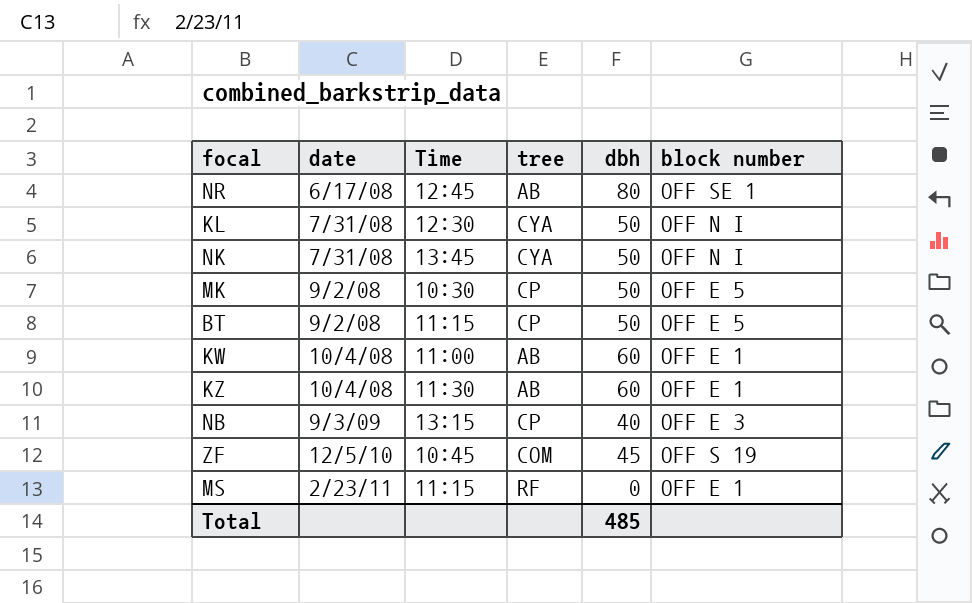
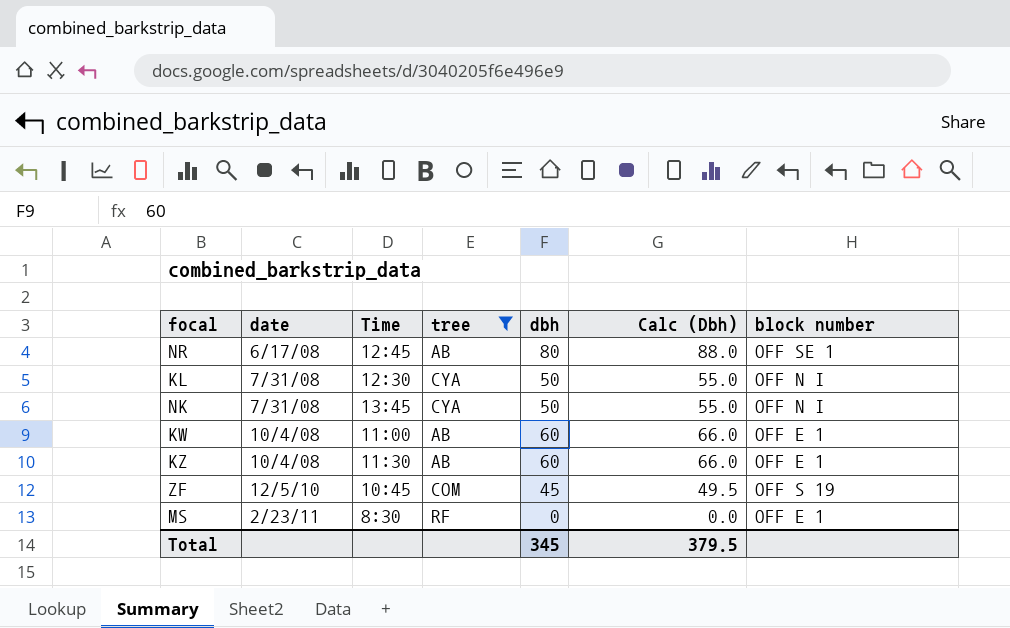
filter: none -> tree != CP
column Calc (Dbh) | formula: none -> [dbh] * 1.1
MS | Time: 11:15 -> 8:30
Total | dbh: 485 -> 345

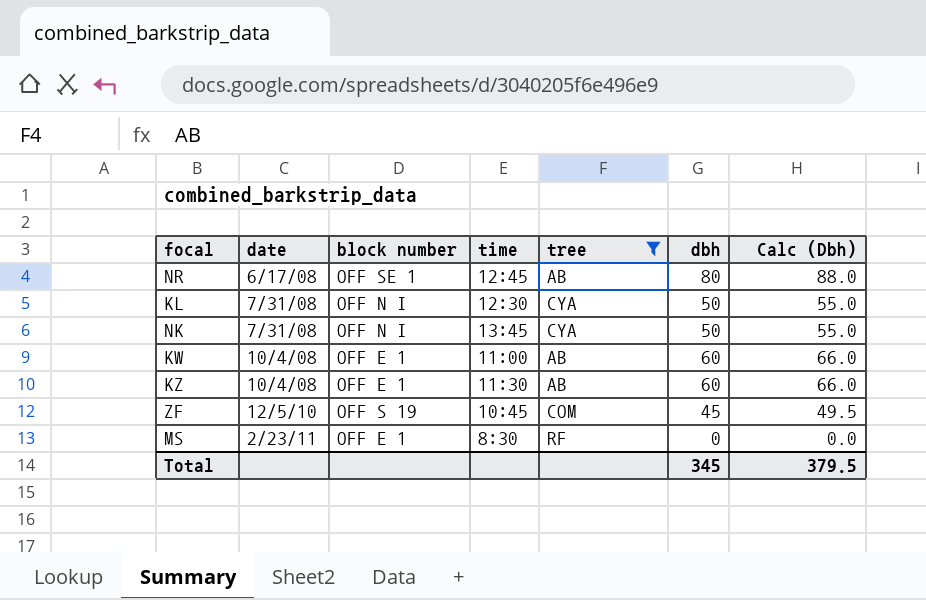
column block number | position: 7 -> 3
column name: Time -> time

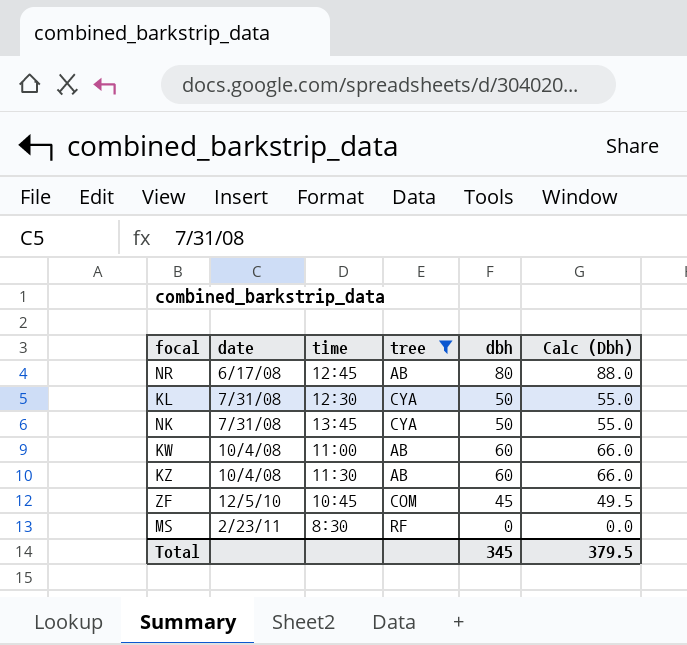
column block number | position: 3 -> none

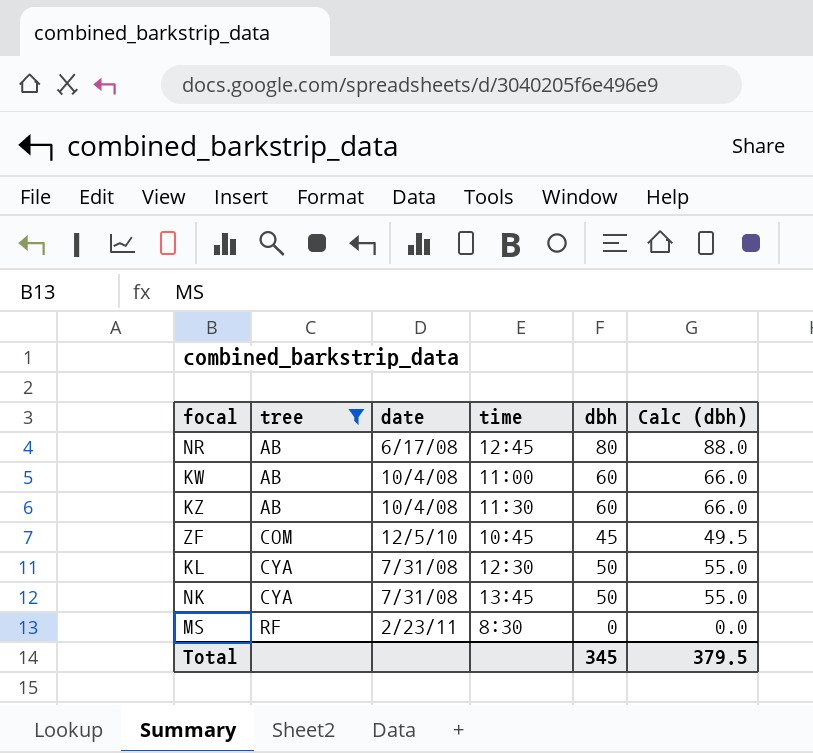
row order: date ascending -> tree ascending
column tree | position: 4 -> 2
column name: Calc (Dbh) -> Calc (dbh)

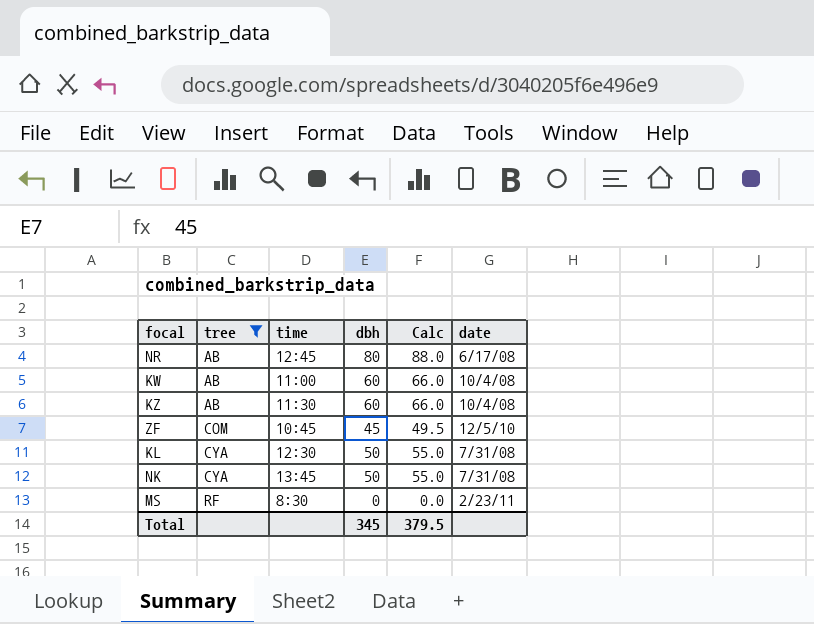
column name: Calc (dbh) -> Calc
column date | position: 3 -> 6

